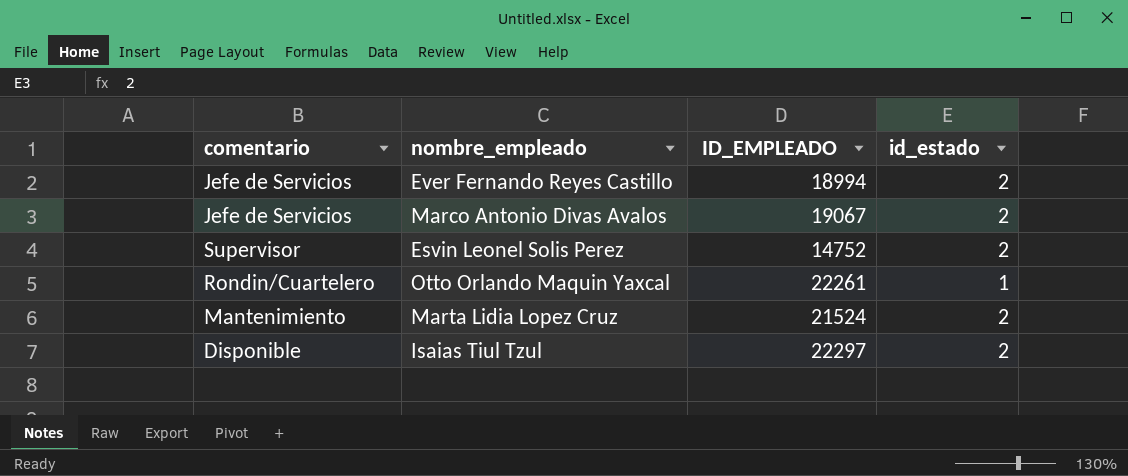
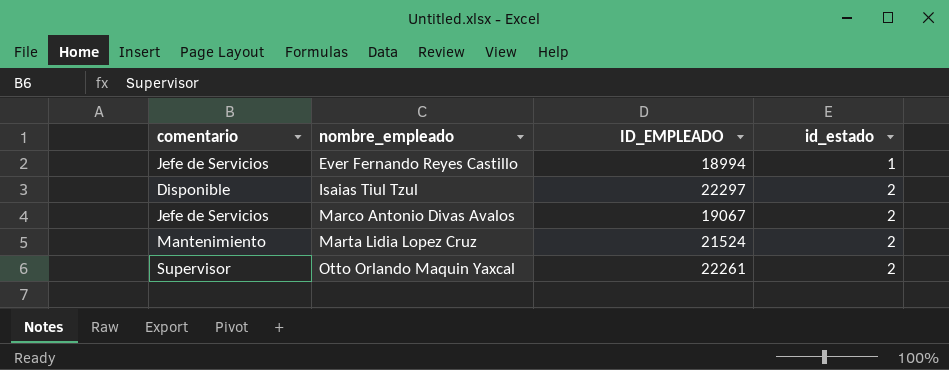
row order: none -> nombre_empleado ascending
row Esvin Leonel Solis Perez: Supervisor | 14752 | 2 -> none
Ever Fernando Reyes Castillo | id_estado: 2 -> 1
Otto Orlando Maquin Yaxcal | comentario: Rondin/Cuartelero -> Supervisor
Otto Orlando Maquin Yaxcal | id_estado: 1 -> 2

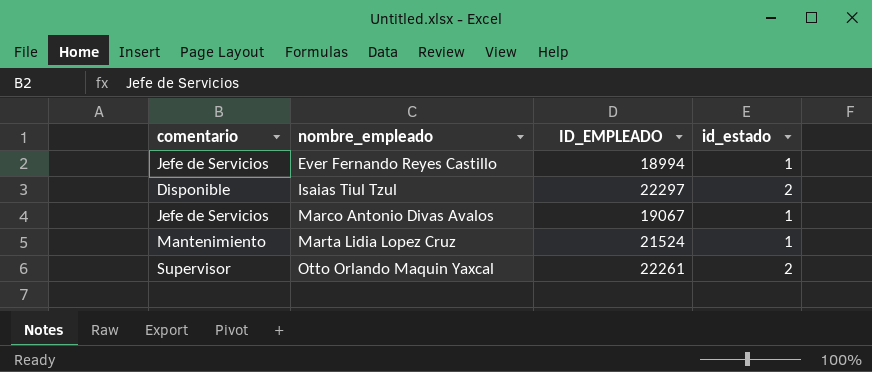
Marco Antonio Divas Avalos | id_estado: 2 -> 1
Marta Lidia Lopez Cruz | id_estado: 2 -> 1

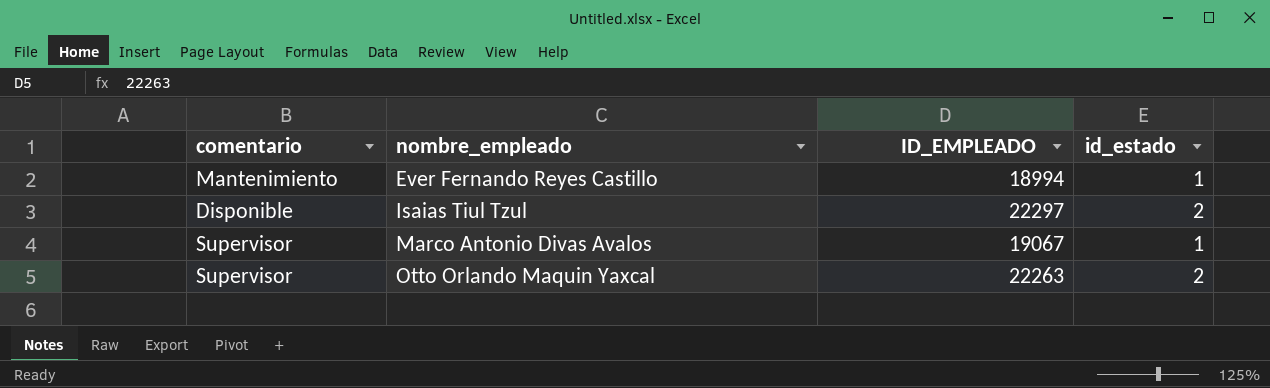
row Marta Lidia Lopez Cruz: Mantenimiento | 21524 | 1 -> none
Ever Fernando Reyes Castillo | comentario: Jefe de Servicios -> Mantenimiento
Marco Antonio Divas Avalos | comentario: Jefe de Servicios -> Supervisor
Otto Orlando Maquin Yaxcal | ID_EMPLEADO: 22261 -> 22263

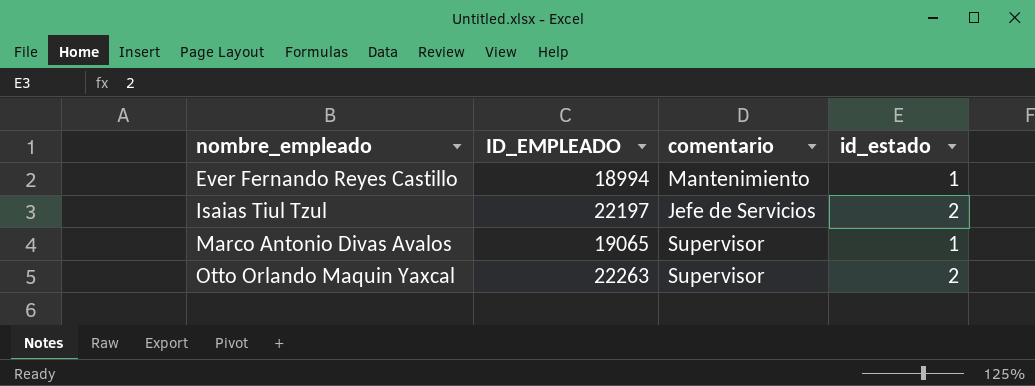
column comentario | position: 1 -> 3
Isaias Tiul Tzul | ID_EMPLEADO: 22297 -> 22197
Isaias Tiul Tzul | comentario: Disponible -> Jefe de Servicios
Marco Antonio Divas Avalos | ID_EMPLEADO: 19067 -> 19065

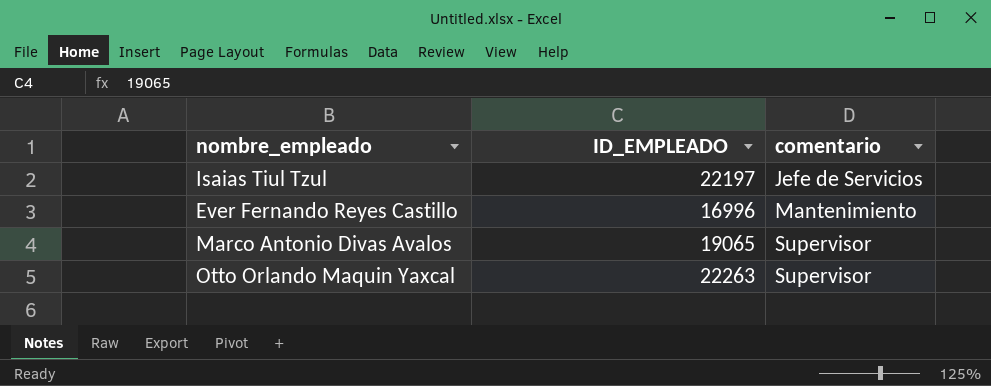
row order: nombre_empleado ascending -> comentario ascending
column id_estado | position: 4 -> none
Ever Fernando Reyes Castillo | ID_EMPLEADO: 18994 -> 16996

